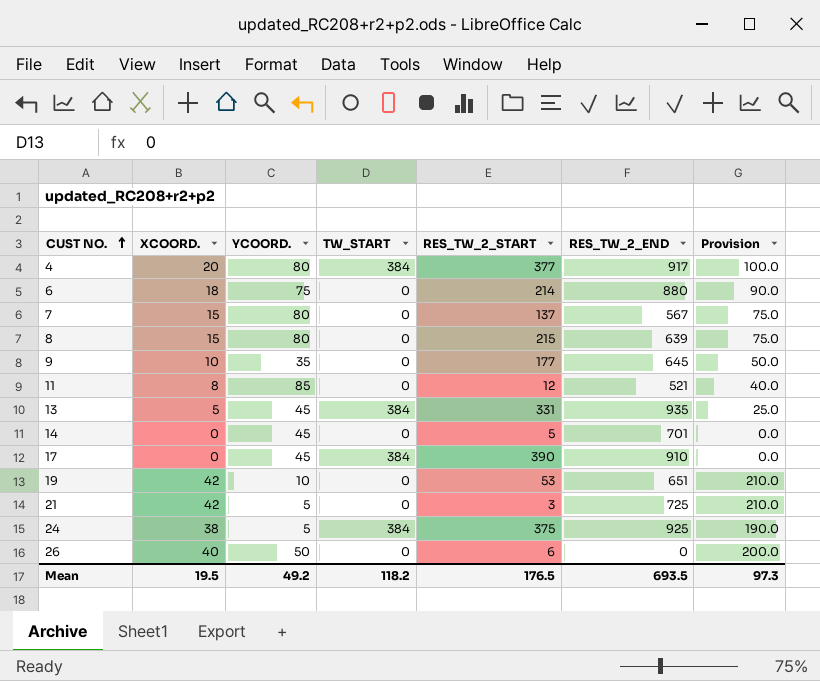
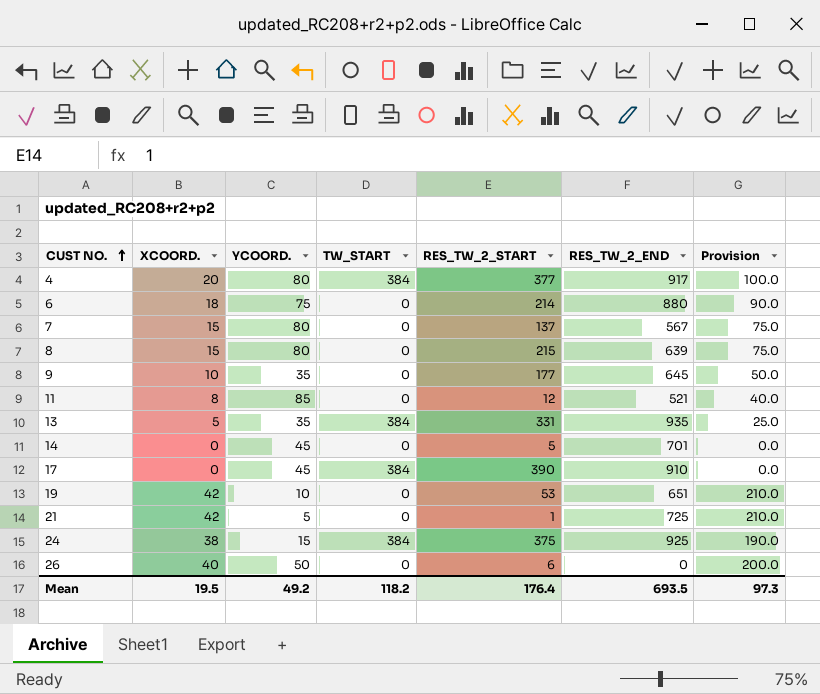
13 | YCOORD.: 45 -> 35
21 | RES_TW_2_START: 3 -> 1
24 | YCOORD.: 5 -> 15
Mean | RES_TW_2_START: 176.5 -> 176.4

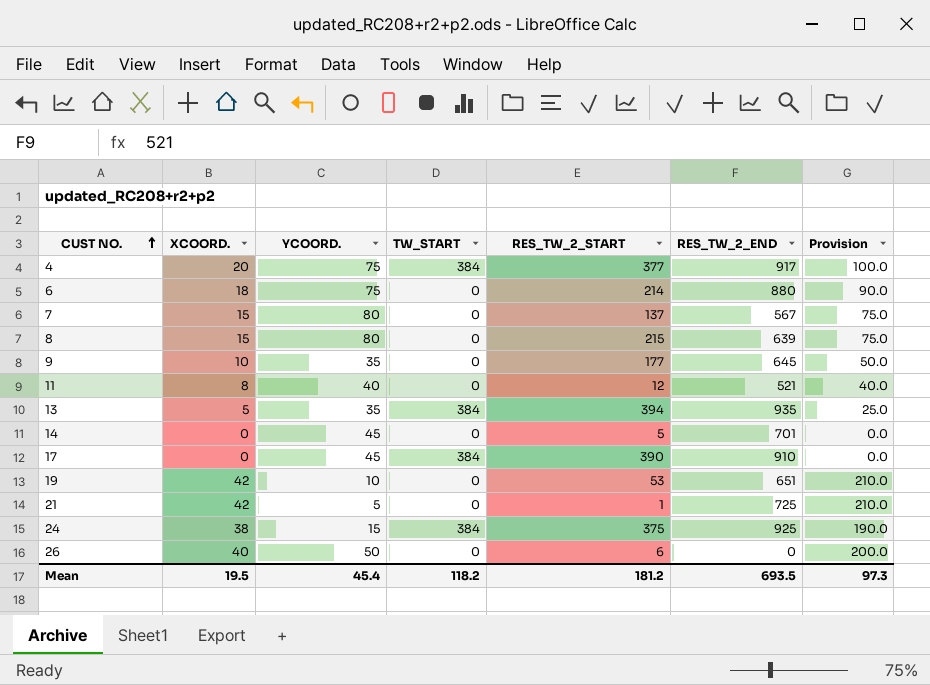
4 | YCOORD.: 80 -> 75
11 | YCOORD.: 85 -> 40
13 | RES_TW_2_START: 331 -> 394
Mean | YCOORD.: 49.2 -> 45.4
Mean | RES_TW_2_START: 176.4 -> 181.2

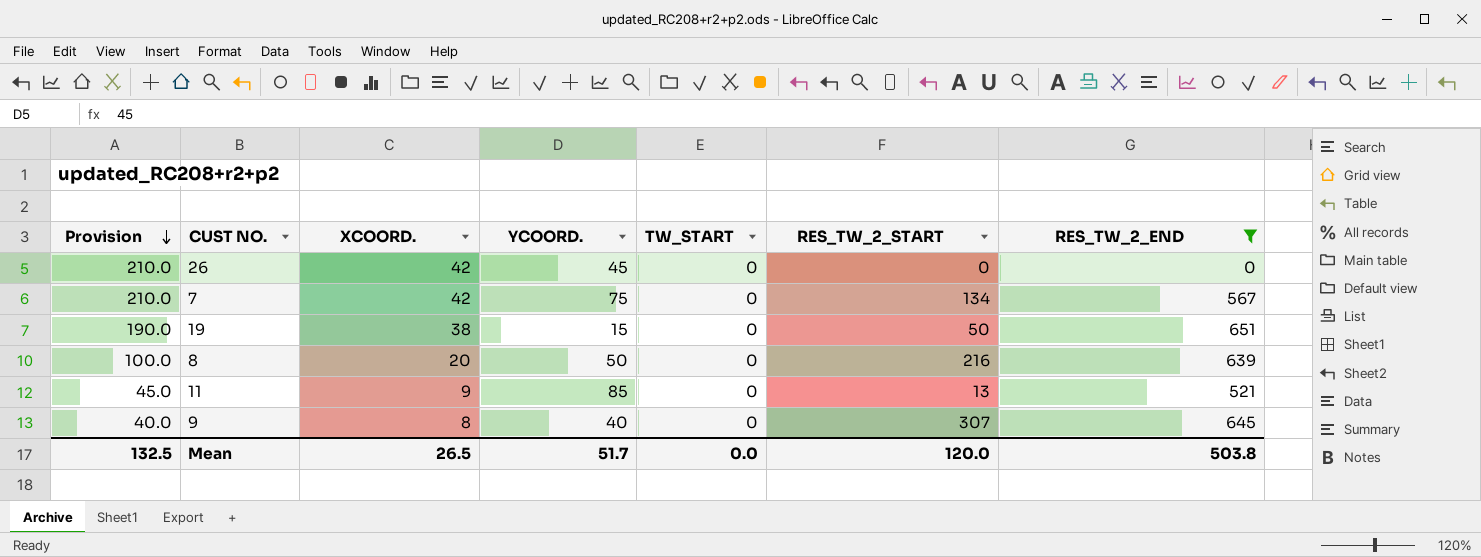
filter: none -> RES_TW_2_END <= 651
row order: CUST NO. ascending -> Provision descending
column Provision | position: 7 -> 1
26 | Provision: 200.0 -> 210.0
26 | XCOORD.: 40 -> 42
26 | YCOORD.: 50 -> 45
26 | RES_TW_2_START: 6 -> 0
7 | Provision: 75.0 -> 210.0
7 | XCOORD.: 15 -> 42
7 | YCOORD.: 80 -> 75
7 | RES_TW_2_START: 137 -> 134
19 | Provision: 210.0 -> 190.0
19 | XCOORD.: 42 -> 38
19 | YCOORD.: 10 -> 15
19 | RES_TW_2_START: 53 -> 50
8 | Provision: 75.0 -> 100.0
8 | XCOORD.: 15 -> 20
8 | YCOORD.: 80 -> 50
8 | RES_TW_2_START: 215 -> 216
11 | Provision: 40.0 -> 45.0
11 | XCOORD.: 8 -> 9
11 | YCOORD.: 40 -> 85
11 | RES_TW_2_START: 12 -> 13
9 | Provision: 50.0 -> 40.0
9 | XCOORD.: 10 -> 8
9 | YCOORD.: 35 -> 40
9 | RES_TW_2_START: 177 -> 307
Mean | Provision: 97.3 -> 132.5
Mean | XCOORD.: 19.5 -> 26.5
Mean | YCOORD.: 45.4 -> 51.7
Mean | TW_START: 118.2 -> 0.0
Mean | RES_TW_2_START: 181.2 -> 120.0
Mean | RES_TW_2_END: 693.5 -> 503.8

